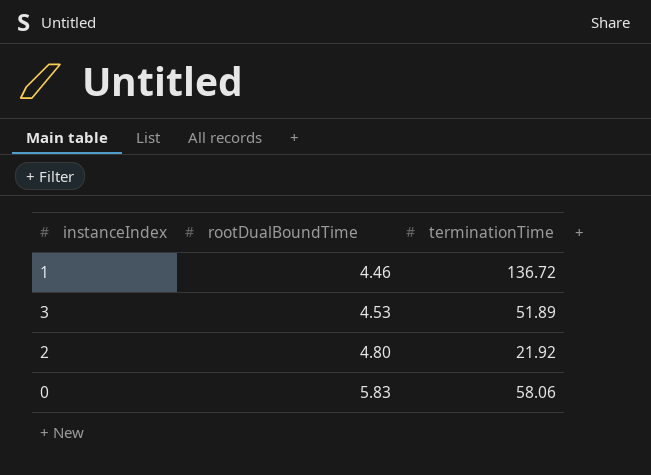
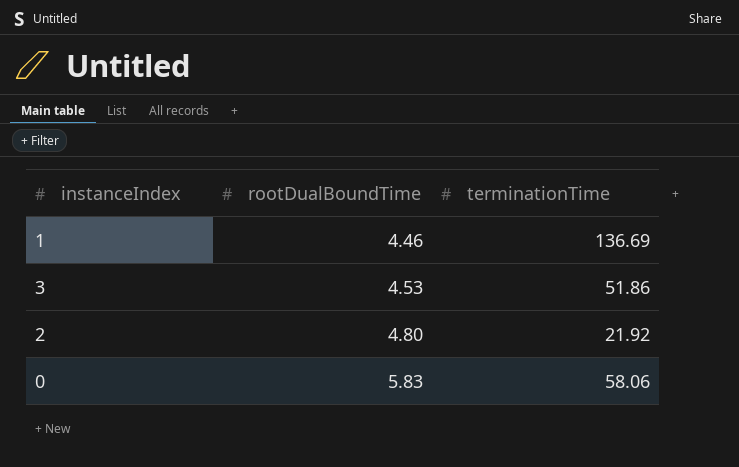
1 | terminationTime: 136.72 -> 136.69
3 | terminationTime: 51.89 -> 51.86

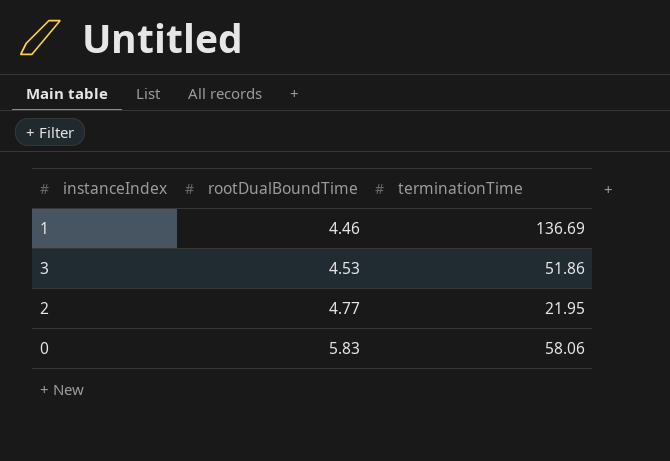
2 | rootDualBoundTime: 4.80 -> 4.77
2 | terminationTime: 21.92 -> 21.95

